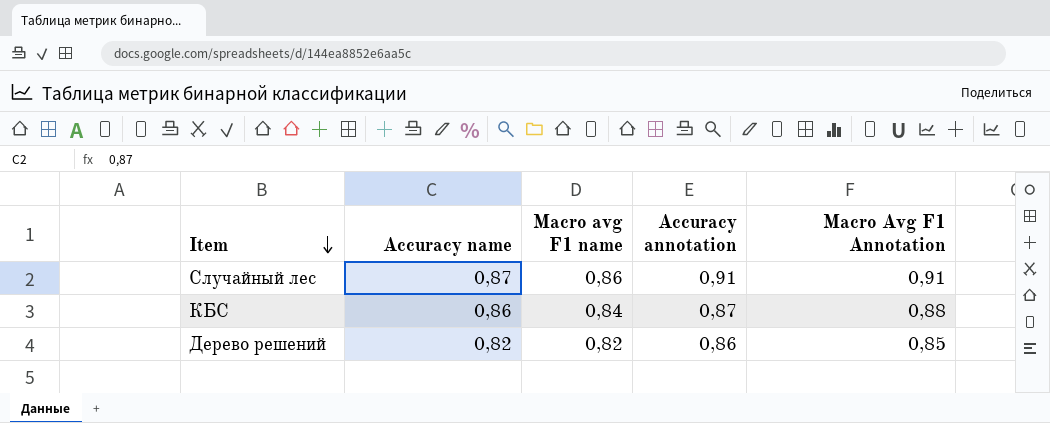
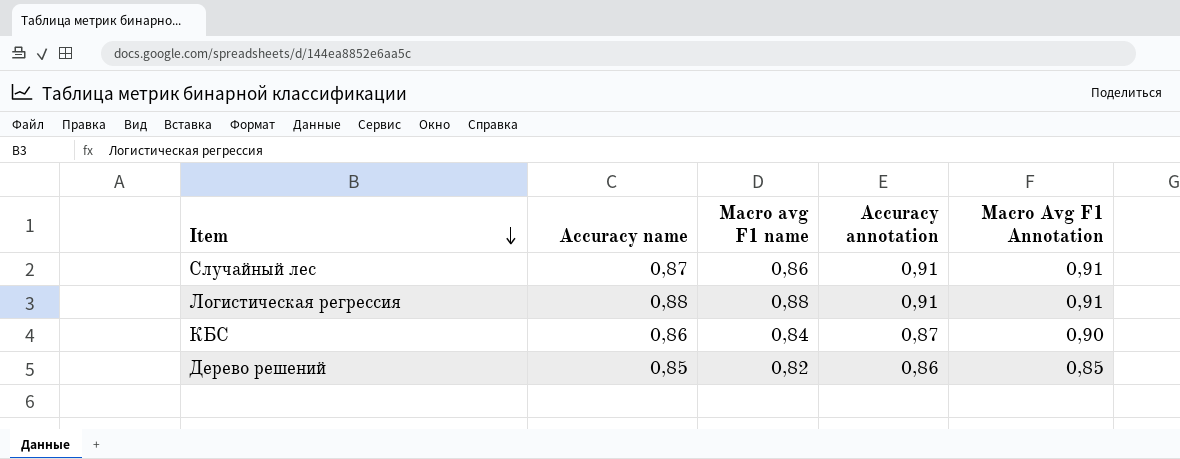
row Логистическая регрессия: none -> 0,88 | 0,88 | 0,91 | 0,91
КБС | Macro Avg F1 Annotation: 0,88 -> 0,90
Дерево решений | Accuracy name: 0,82 -> 0,85

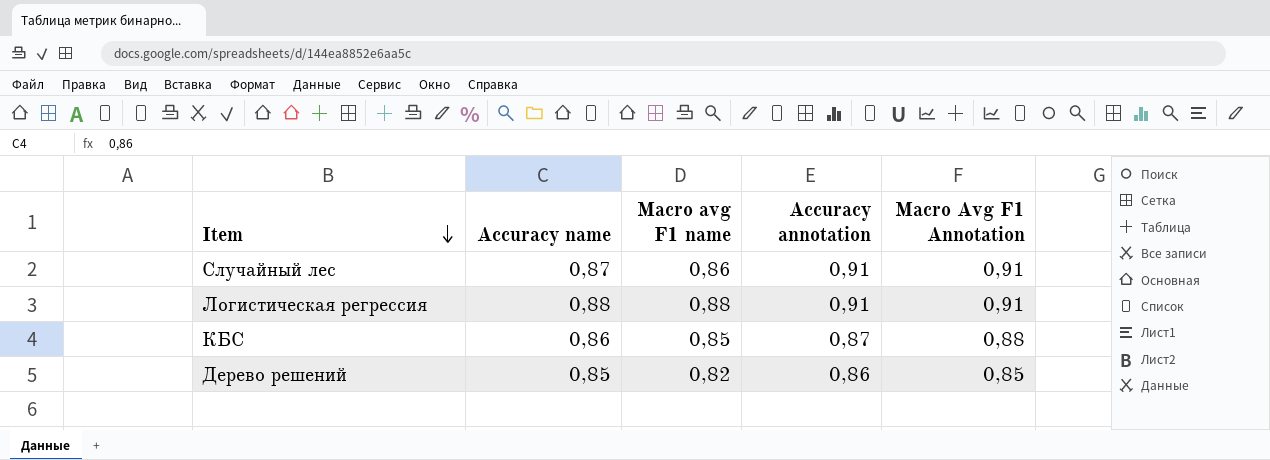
КБС | Macro avg F1 name: 0,84 -> 0,85
КБС | Macro Avg F1 Annotation: 0,90 -> 0,88

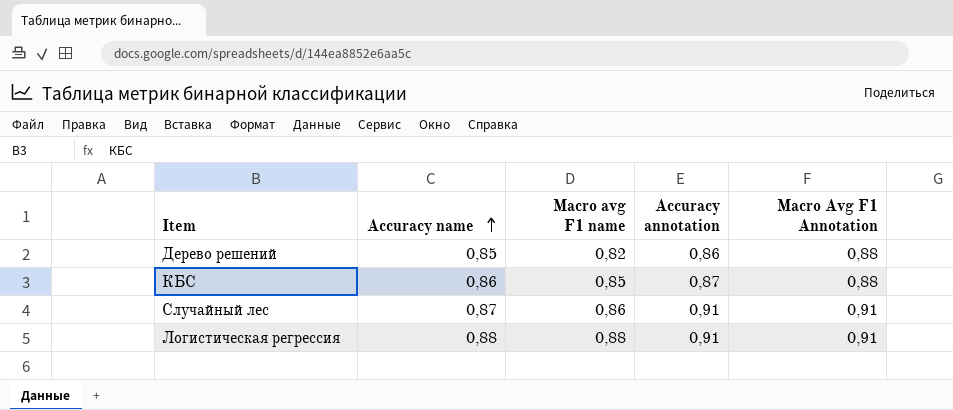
row order: Item descending -> Accuracy name ascending
Дерево решений | Macro Avg F1 Annotation: 0,85 -> 0,88

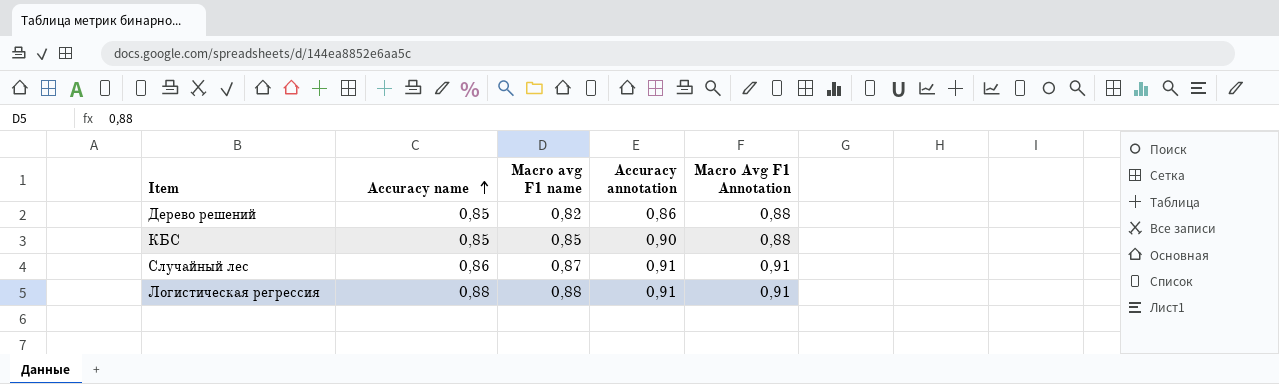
КБС | Accuracy name: 0,86 -> 0,85
КБС | Accuracy annotation: 0,87 -> 0,90
Случайный лес | Accuracy name: 0,87 -> 0,86
Случайный лес | Macro avg F1 name: 0,86 -> 0,87

